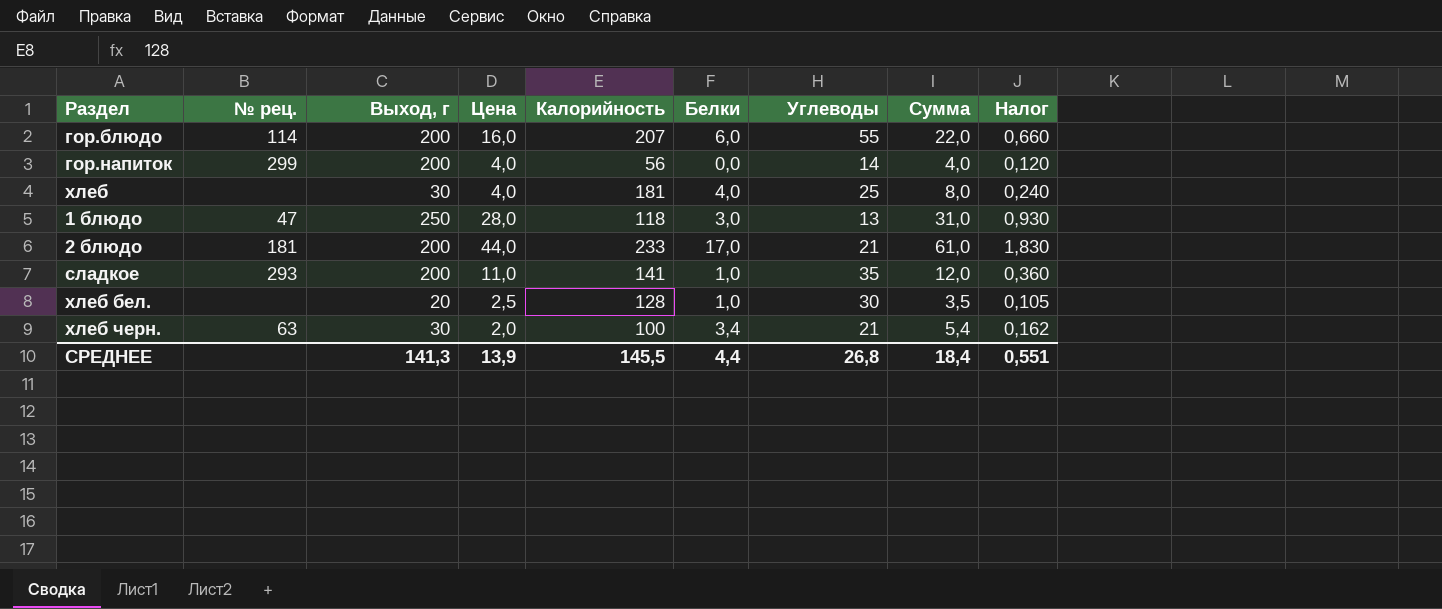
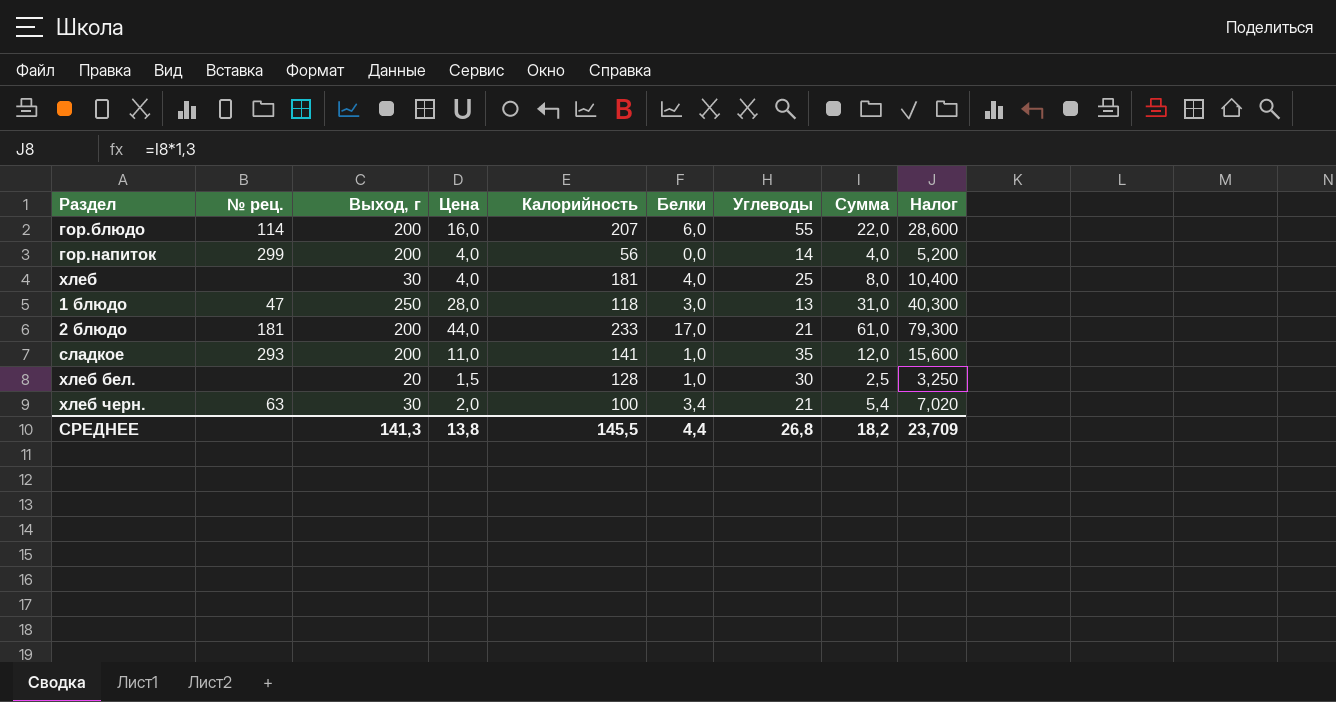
column Налог | formula: [Сумма] * 0,03 -> [Сумма] * 1,3
хлеб бел. | Цена: 2,5 -> 1,5
хлеб бел. | Сумма: 3,5 -> 2,5
СРЕДНЕЕ | Цена: 13,9 -> 13,8
СРЕДНЕЕ | Сумма: 18,4 -> 18,2
СРЕДНЕЕ | Налог: 0,551 -> 23,709

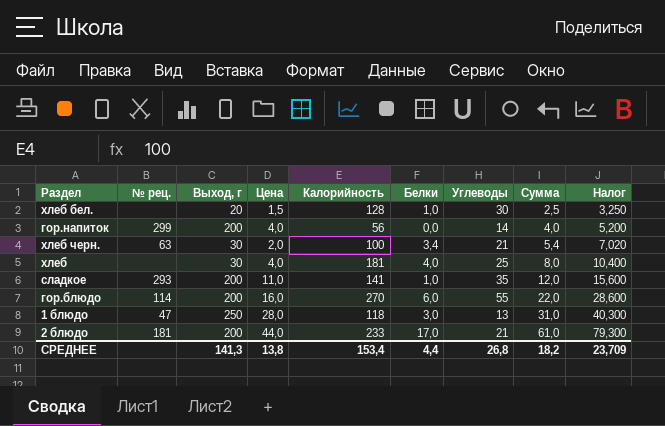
row order: none -> Сумма ascending
гор.блюдо | Калорийность: 207 -> 270
СРЕДНЕЕ | Калорийность: 145,5 -> 153,4

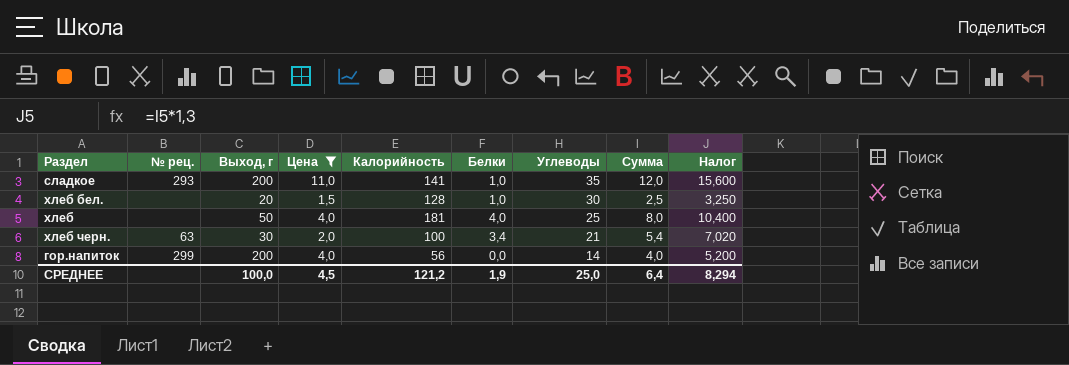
filter: none -> Цена <= 11,0
row order: Сумма ascending -> Углеводы descending
хлеб | Выход, г: 30 -> 50
СРЕДНЕЕ | Выход, г: 141,3 -> 100,0
СРЕДНЕЕ | Цена: 13,8 -> 4,5
СРЕДНЕЕ | Калорийность: 153,4 -> 121,2
СРЕДНЕЕ | Белки: 4,4 -> 1,9
СРЕДНЕЕ | Углеводы: 26,8 -> 25,0
СРЕДНЕЕ | Сумма: 18,2 -> 6,4
СРЕДНЕЕ | Налог: 23,709 -> 8,294

